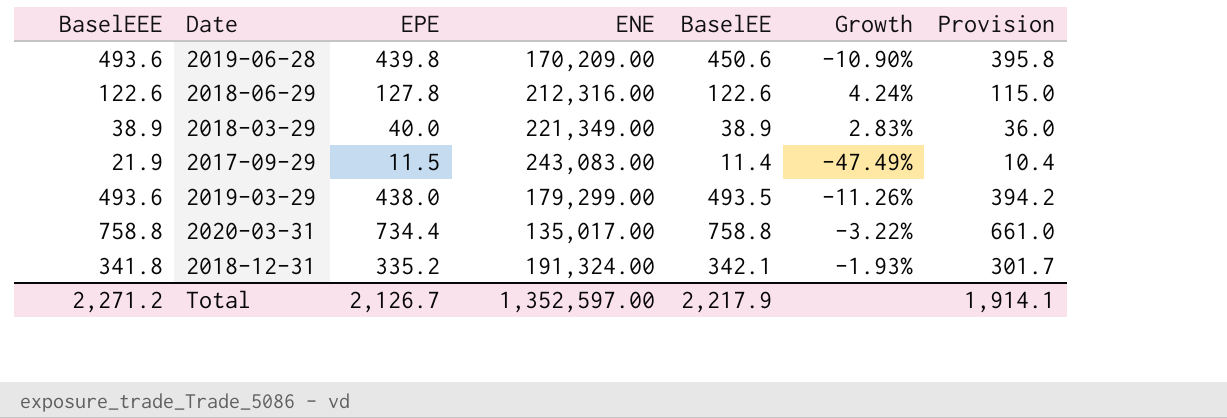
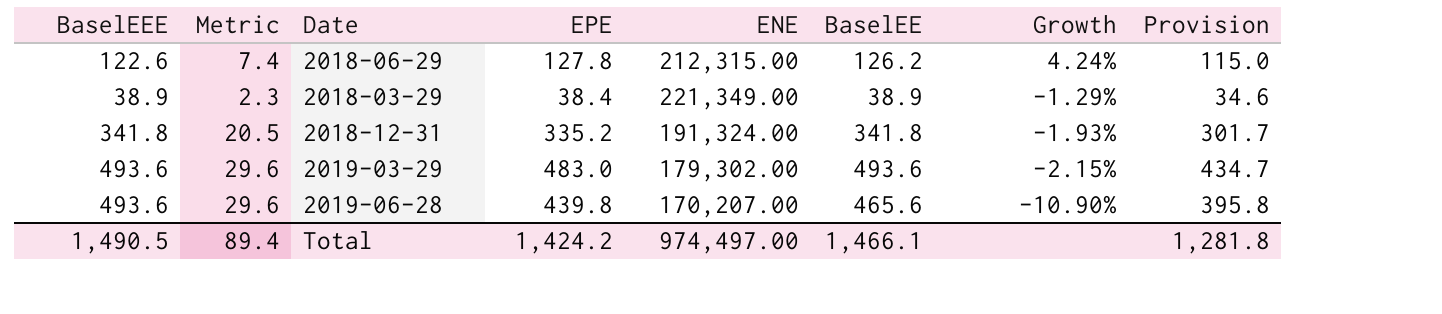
row order: none -> Growth descending
column Metric | formula: none -> [BaselEEE] * 0.06
row 2017-09-29: 21.9 | 11.5 | 243,083.00 | 11.4 | -47.49% | 10.4 -> none
row 2020-03-31: 758.8 | 734.4 | 135,017.00 | 758.8 | -3.22% | 661.0 -> none
2018-06-29 | ENE: 212,316.00 -> 212,315.00
2018-06-29 | BaselEE: 122.6 -> 126.2
2018-03-29 | EPE: 40.0 -> 38.4
2018-03-29 | Growth: 2.83% -> -1.29%
2018-03-29 | Provision: 36.0 -> 34.6
2018-12-31 | BaselEE: 342.1 -> 341.8
2019-03-29 | EPE: 438.0 -> 483.0
2019-03-29 | ENE: 179,299.00 -> 179,302.00
2019-03-29 | BaselEE: 493.5 -> 493.6
2019-03-29 | Growth: -11.26% -> -2.15%
2019-03-29 | Provision: 394.2 -> 434.7
2019-06-28 | ENE: 170,209.00 -> 170,207.00
2019-06-28 | BaselEE: 450.6 -> 465.6
Total | BaselEEE: 2,271.2 -> 1,490.5
Total | EPE: 2,126.7 -> 1,424.2
Total | ENE: 1,352,597.00 -> 974,497.00
Total | BaselEE: 2,217.9 -> 1,466.1
Total | Provision: 1,914.1 -> 1,281.8

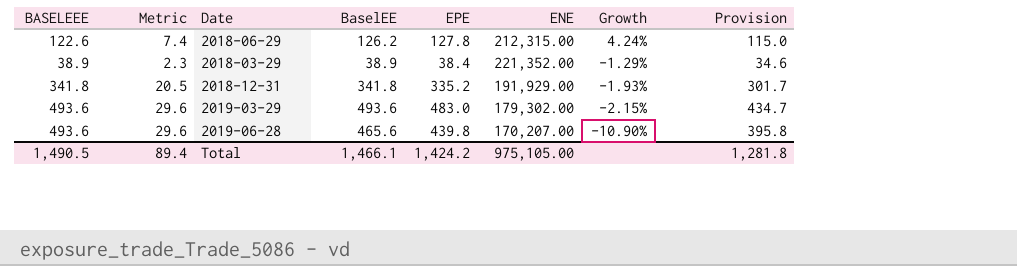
column name: BaselEEE -> BASELEEE
column BaselEE | position: 6 -> 4
2018-03-29 | ENE: 221,349.00 -> 221,352.00
2018-12-31 | ENE: 191,324.00 -> 191,929.00
Total | ENE: 974,497.00 -> 975,105.00

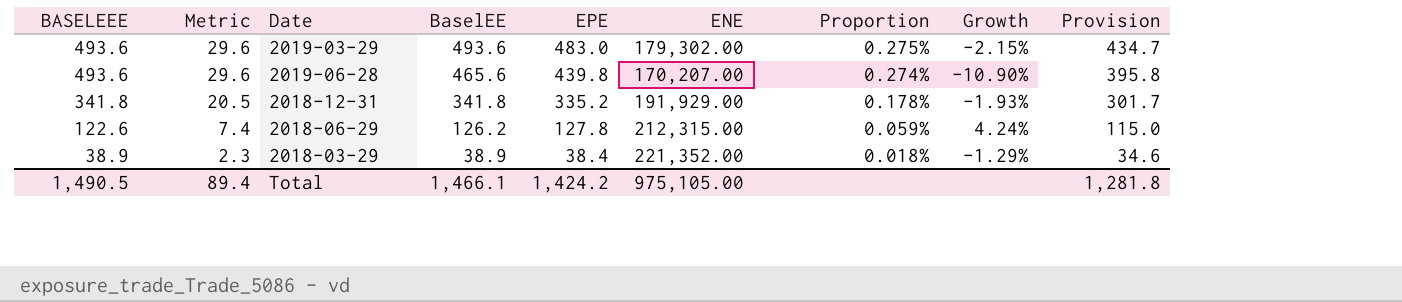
row order: Growth descending -> BASELEEE descending
column Proportion | formula: none -> [BaselEE] / [ENE]

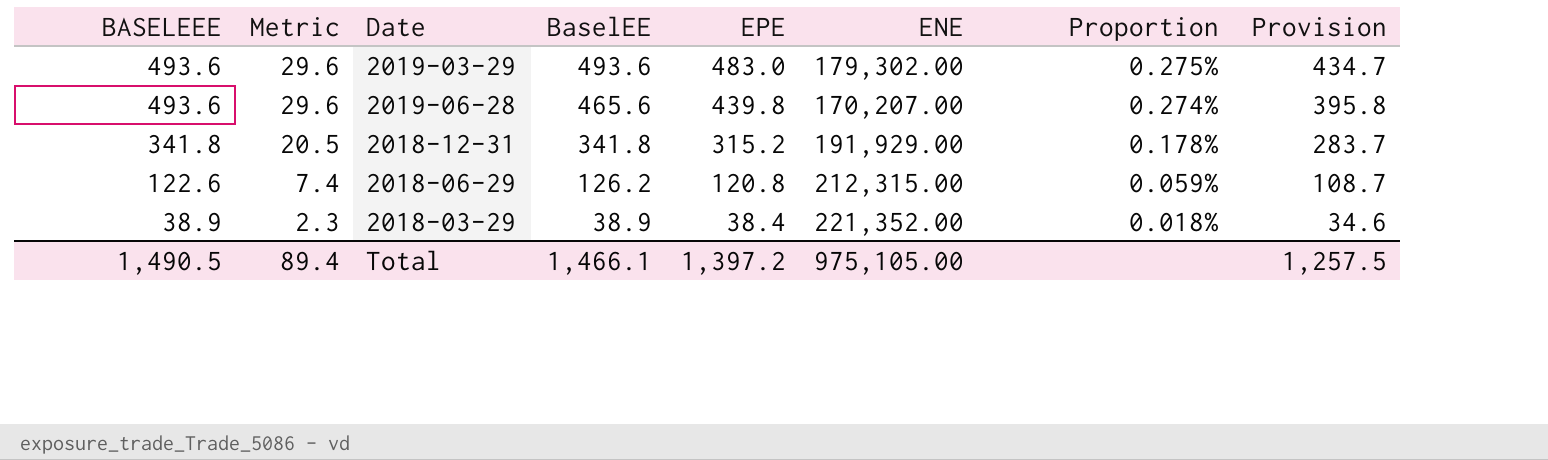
column Growth | formula: ([EPE] - [BASELEEE]) / [BASELEEE] -> none
2018-12-31 | EPE: 335.2 -> 315.2
2018-12-31 | Provision: 301.7 -> 283.7
2018-06-29 | EPE: 127.8 -> 120.8
2018-06-29 | Provision: 115.0 -> 108.7
Total | EPE: 1,424.2 -> 1,397.2
Total | Provision: 1,281.8 -> 1,257.5

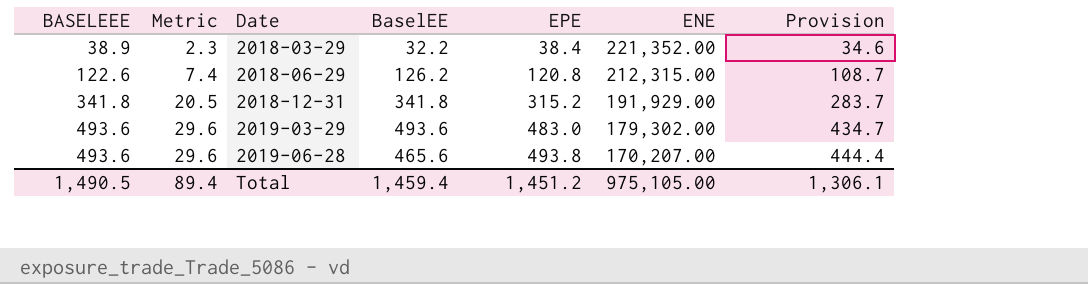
row order: BASELEEE descending -> BASELEEE ascending
column Proportion | formula: [BaselEE] / [ENE] -> none
2018-03-29 | BaselEE: 38.9 -> 32.2
2019-06-28 | EPE: 439.8 -> 493.8
2019-06-28 | Provision: 395.8 -> 444.4
Total | BaselEE: 1,466.1 -> 1,459.4
Total | EPE: 1,397.2 -> 1,451.2
Total | Provision: 1,257.5 -> 1,306.1

